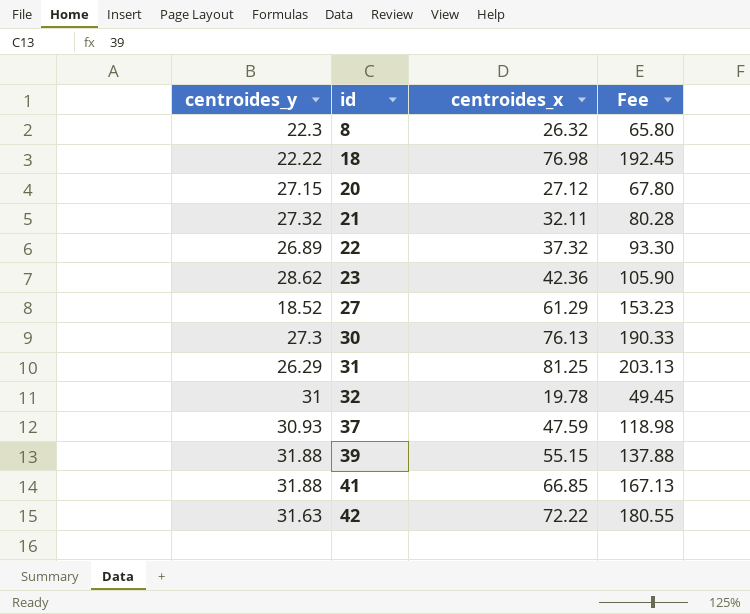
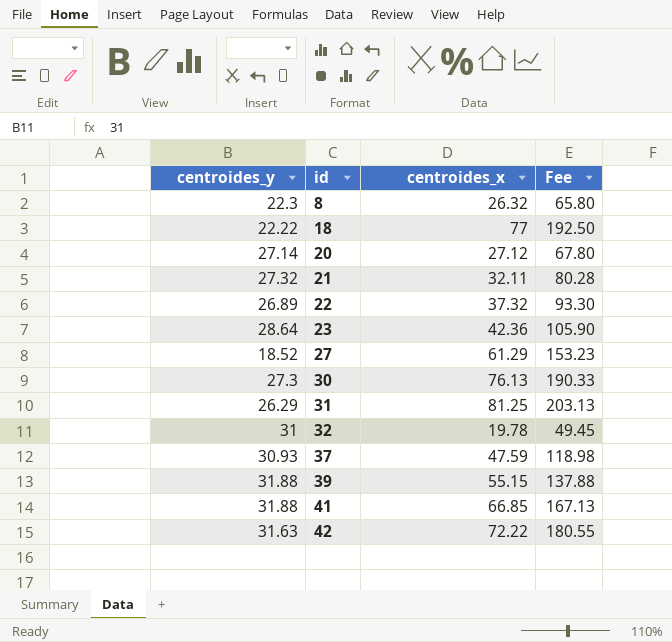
18 | centroides_x: 76.98 -> 77
18 | Fee: 192.45 -> 192.50
20 | centroides_y: 27.15 -> 27.14
23 | centroides_y: 28.62 -> 28.64

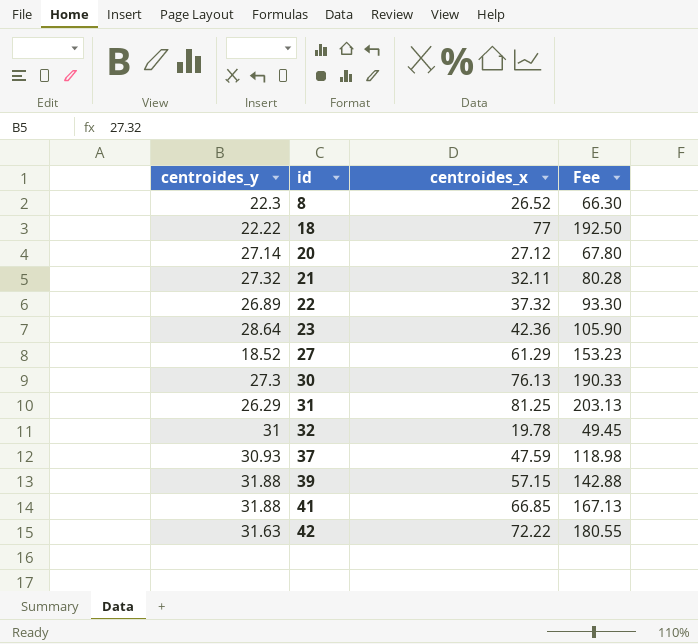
8 | centroides_x: 26.32 -> 26.52
8 | Fee: 65.80 -> 66.30
39 | centroides_x: 55.15 -> 57.15
39 | Fee: 137.88 -> 142.88

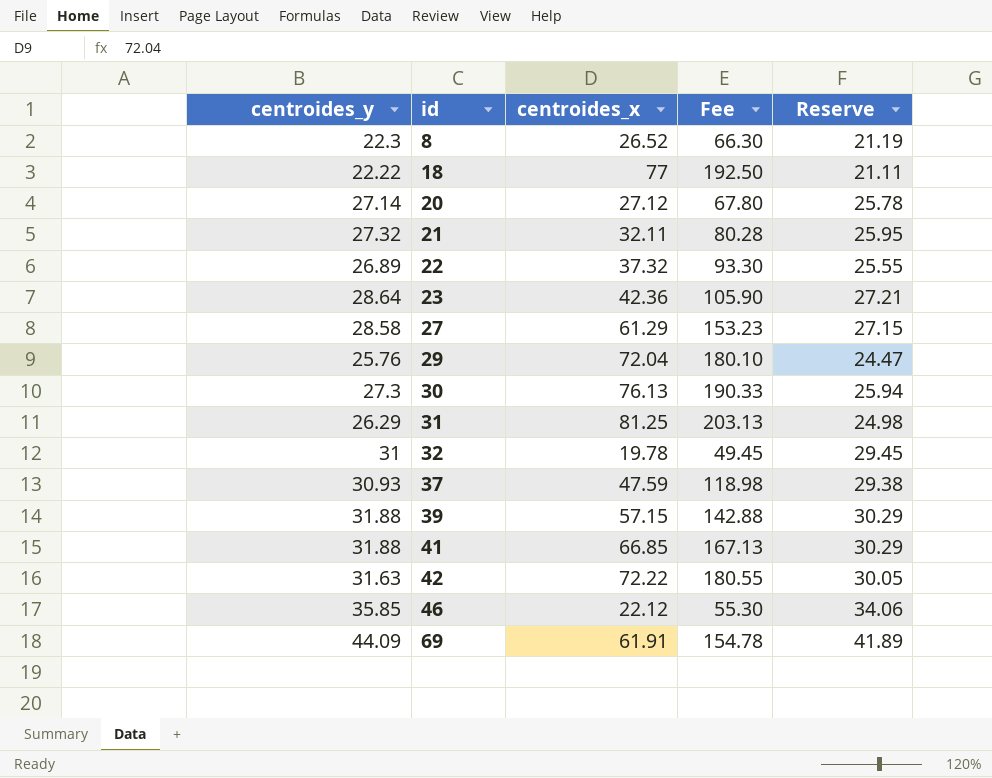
column Reserve | formula: none -> [centroides_y] * 0.95
27 | centroides_y: 18.52 -> 28.58
row 29: none -> 25.76 | 72.04 | 180.10 | 24.47
row 46: none -> 35.85 | 22.12 | 55.30 | 34.06
row 69: none -> 44.09 | 61.91 | 154.78 | 41.89

